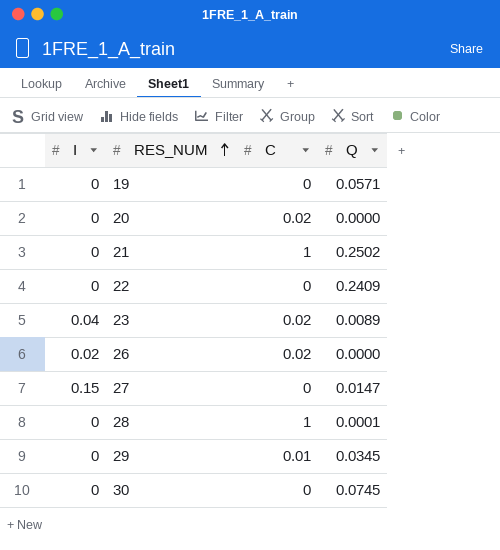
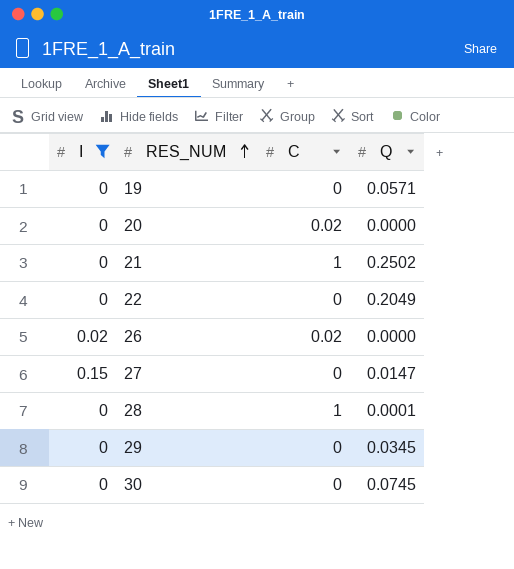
filter: none -> I != 0.04
22 | Q: 0.2409 -> 0.2049
29 | C: 0.01 -> 0

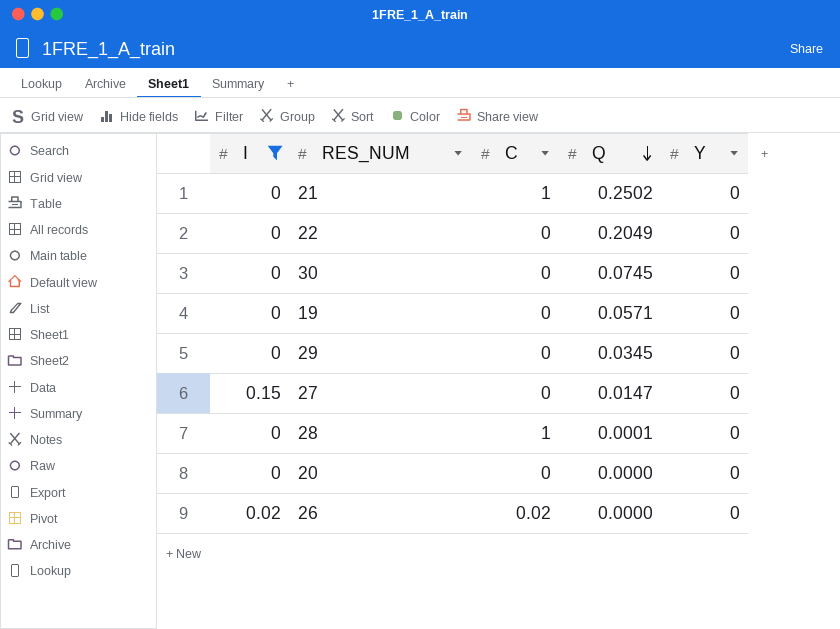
row order: RES_NUM ascending -> Q descending
column Y | position: none -> 5
20 | C: 0.02 -> 0

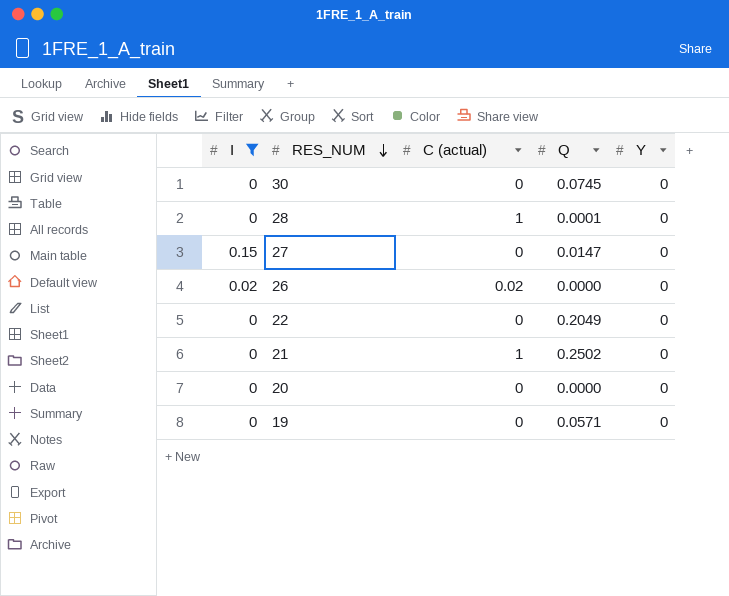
row order: Q descending -> RES_NUM descending
column name: C -> C (actual)
row 29: 0 | 0 | 0.0345 | 0 -> none

